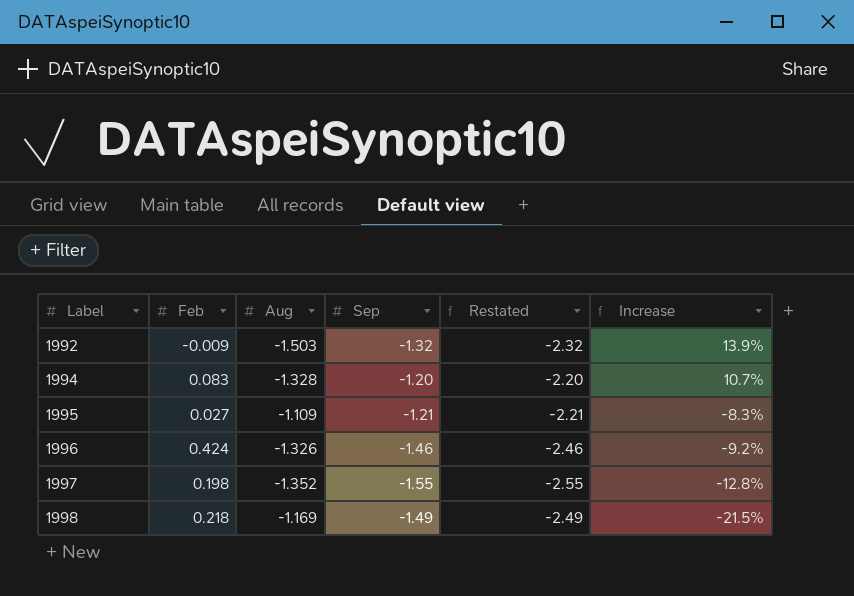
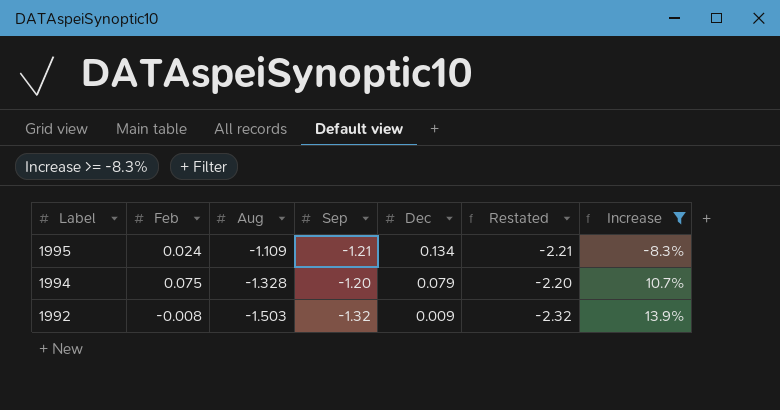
filter: none -> Increase >= -8.3%
row order: Label ascending -> Label descending
column Dec | position: none -> 5
1995 | Feb: 0.027 -> 0.024
1994 | Feb: 0.083 -> 0.075
1992 | Feb: -0.009 -> -0.008

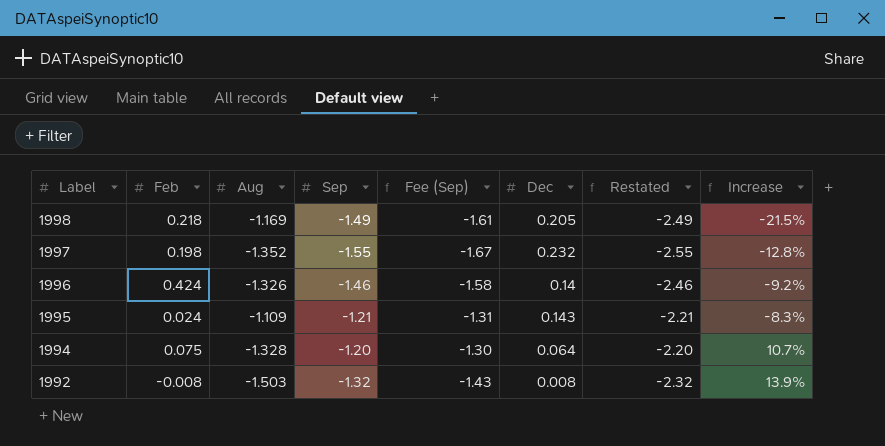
filter: Increase >= -8.3% -> none
column Fee (Sep) | formula: none -> [Sep] * 1.08
1995 | Dec: 0.134 -> 0.143
1994 | Dec: 0.079 -> 0.064
1992 | Dec: 0.009 -> 0.008

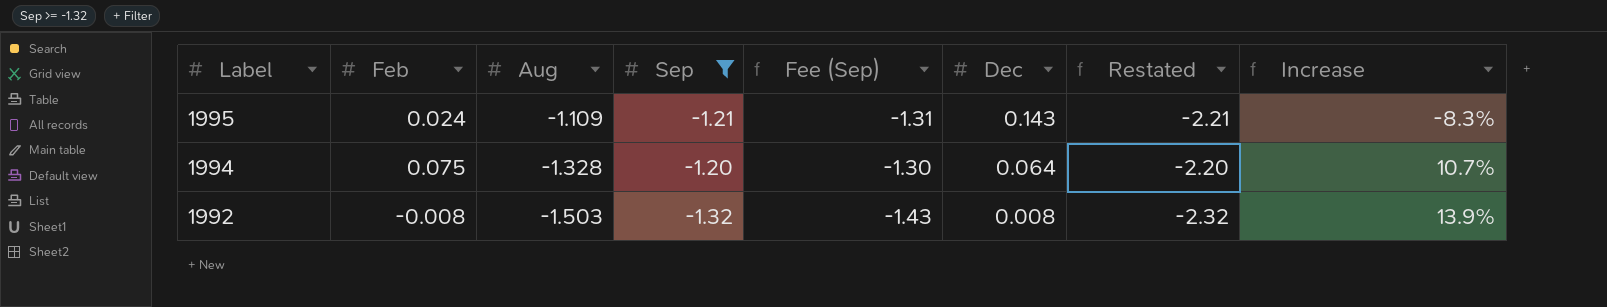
filter: none -> Sep >= -1.32

